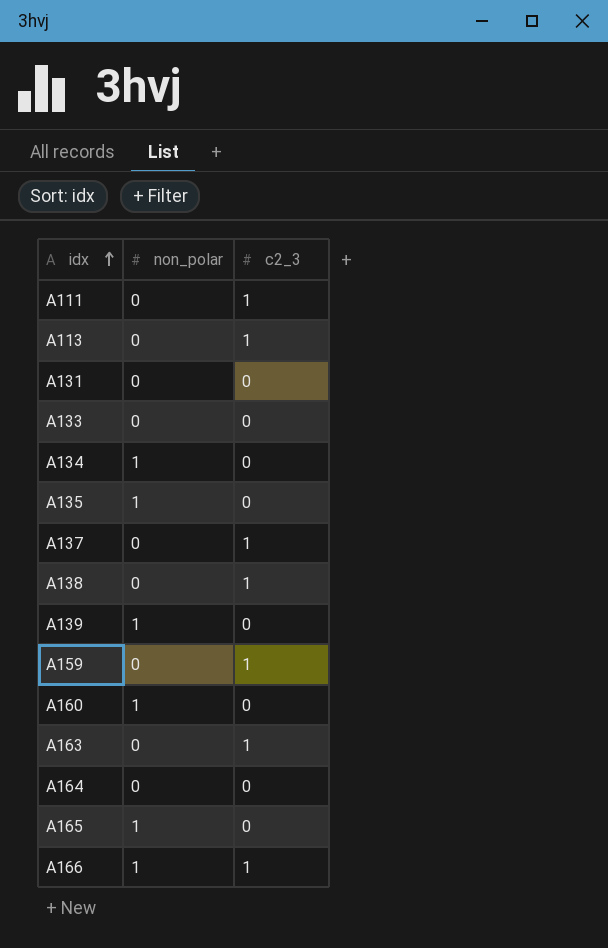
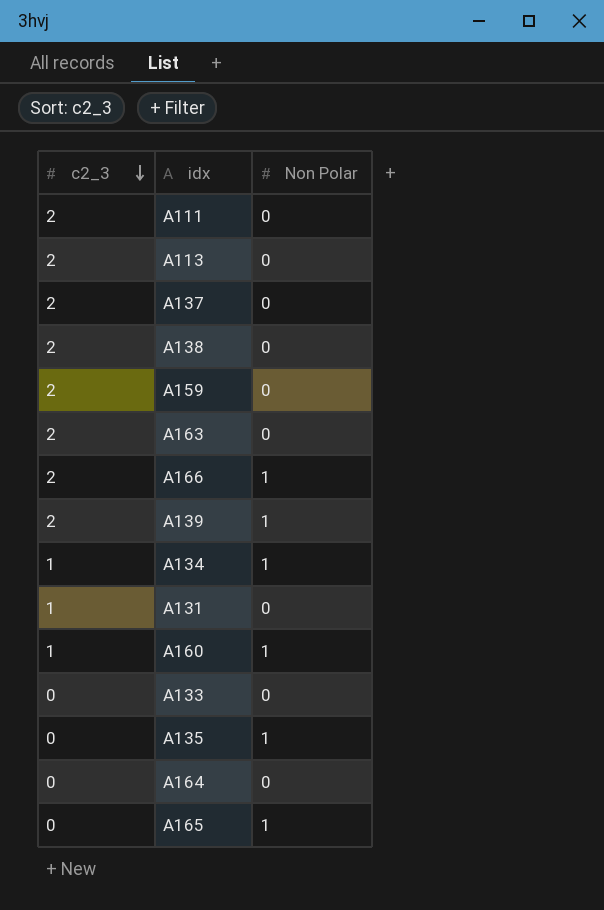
row order: idx ascending -> c2_3 descending
column c2_3 | position: 3 -> 1
column name: non_polar -> Non Polar
A111 | c2_3: 1 -> 2
A113 | c2_3: 1 -> 2
A137 | c2_3: 1 -> 2
A138 | c2_3: 1 -> 2
A159 | c2_3: 1 -> 2
A163 | c2_3: 1 -> 2
A166 | c2_3: 1 -> 2
A139 | c2_3: 0 -> 2
A134 | c2_3: 0 -> 1
A131 | c2_3: 0 -> 1
A160 | c2_3: 0 -> 1

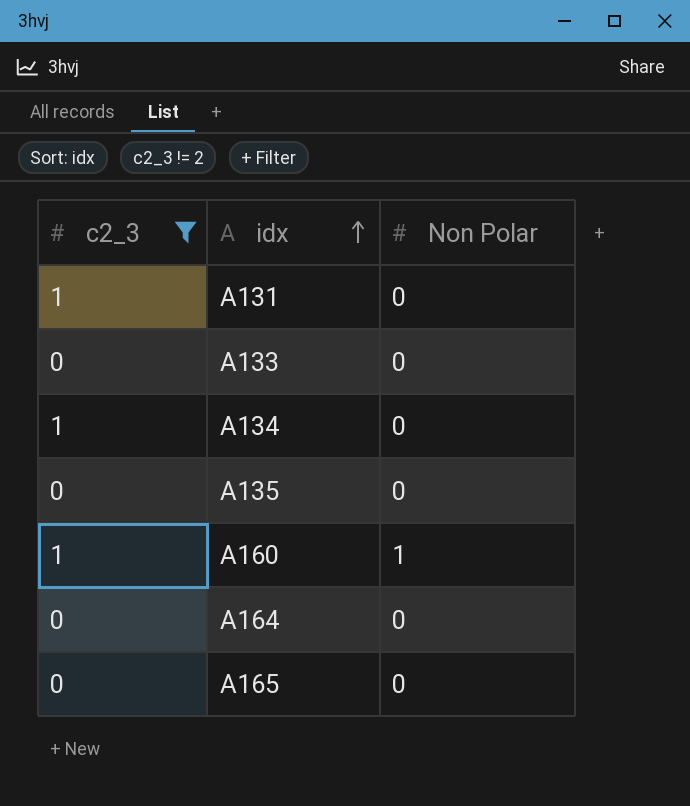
filter: none -> c2_3 != 2
row order: c2_3 descending -> idx ascending
A134 | Non Polar: 1 -> 0
A135 | Non Polar: 1 -> 0
A165 | Non Polar: 1 -> 0

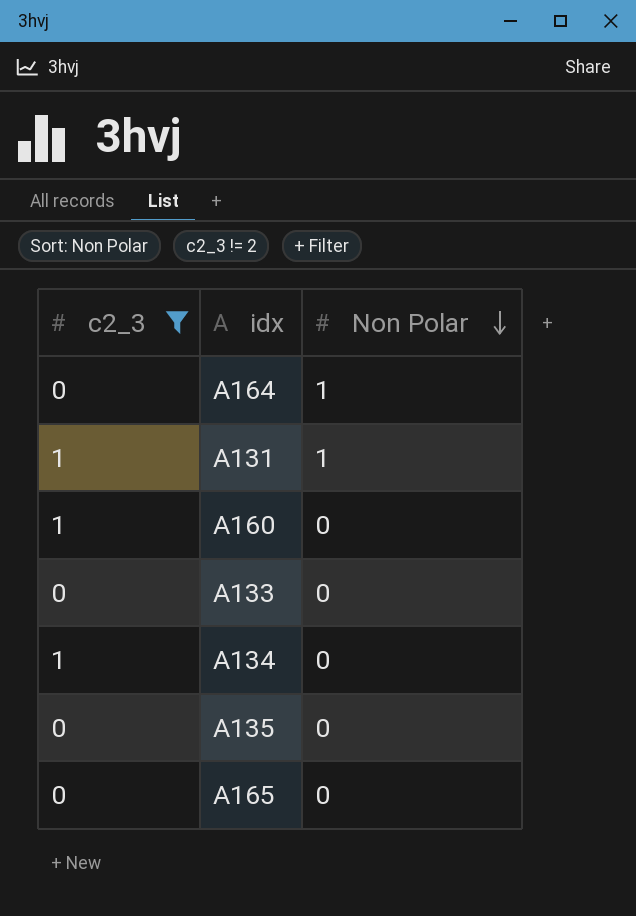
row order: idx ascending -> Non Polar descending
A164 | Non Polar: 0 -> 1
A131 | Non Polar: 0 -> 1
A160 | Non Polar: 1 -> 0

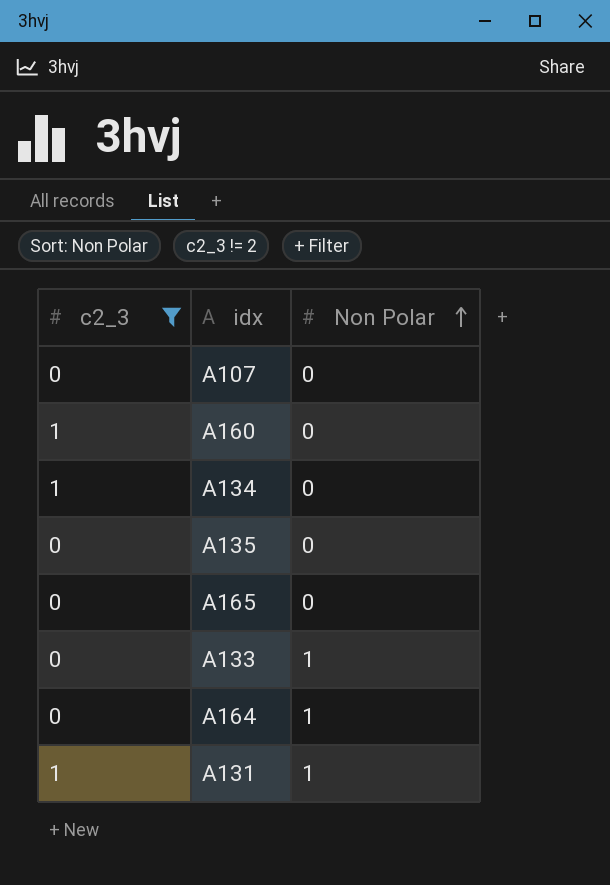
row order: Non Polar descending -> Non Polar ascending
row A107: none -> 0 | 0
A133 | Non Polar: 0 -> 1

